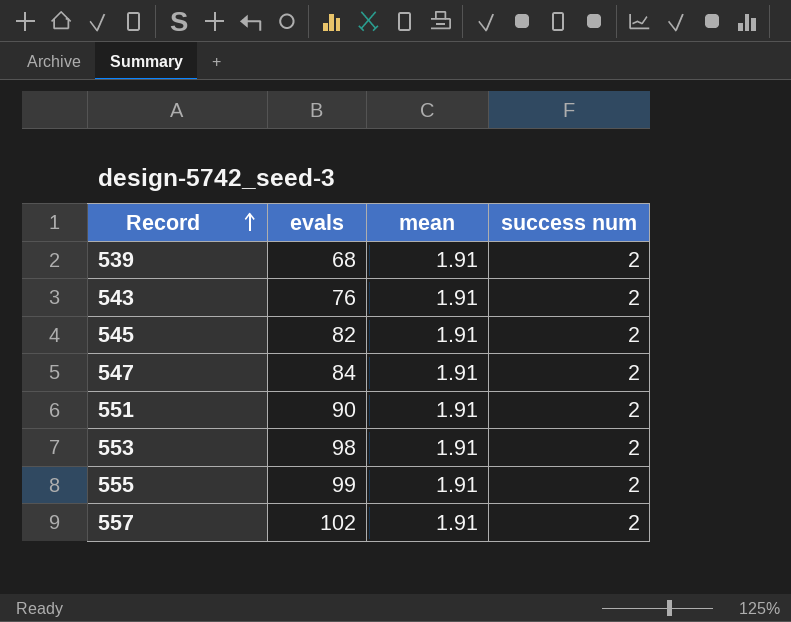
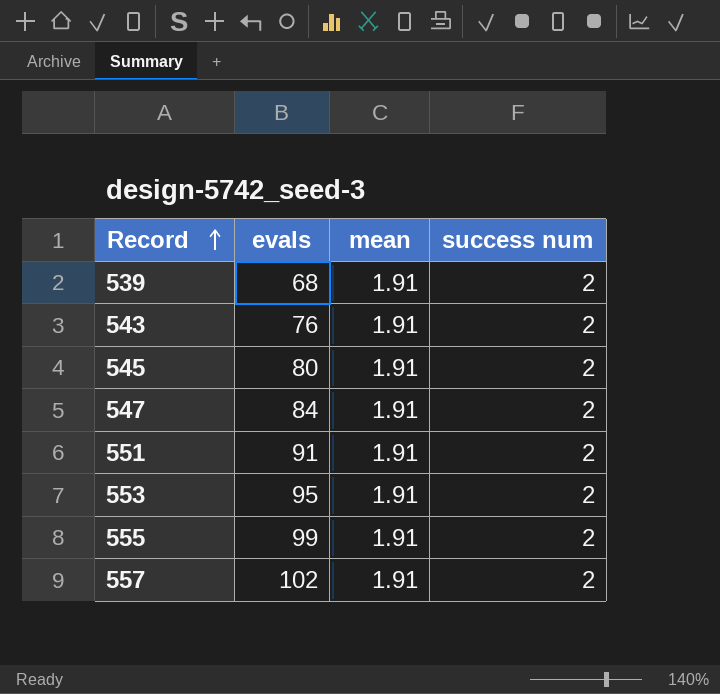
545 | evals: 82 -> 80
551 | evals: 90 -> 91
553 | evals: 98 -> 95

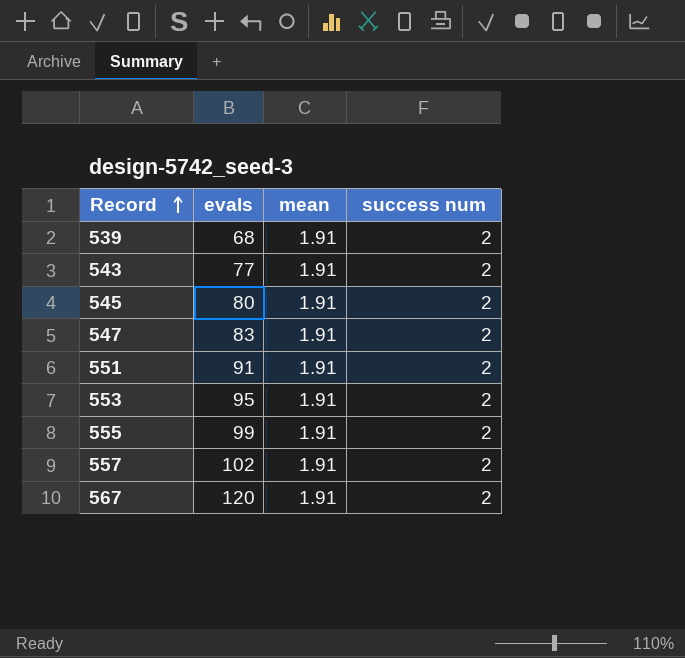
543 | evals: 76 -> 77
547 | evals: 84 -> 83
row 567: none -> 120 | 1.91 | 2

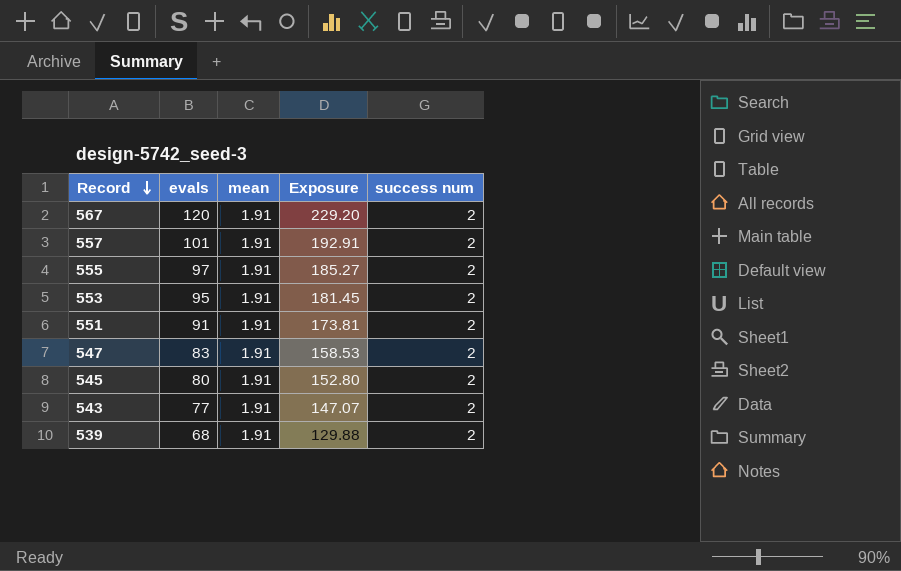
row order: Record ascending -> Record descending
column Exposure | formula: none -> [evals] * [mean]
557 | evals: 102 -> 101
555 | evals: 99 -> 97

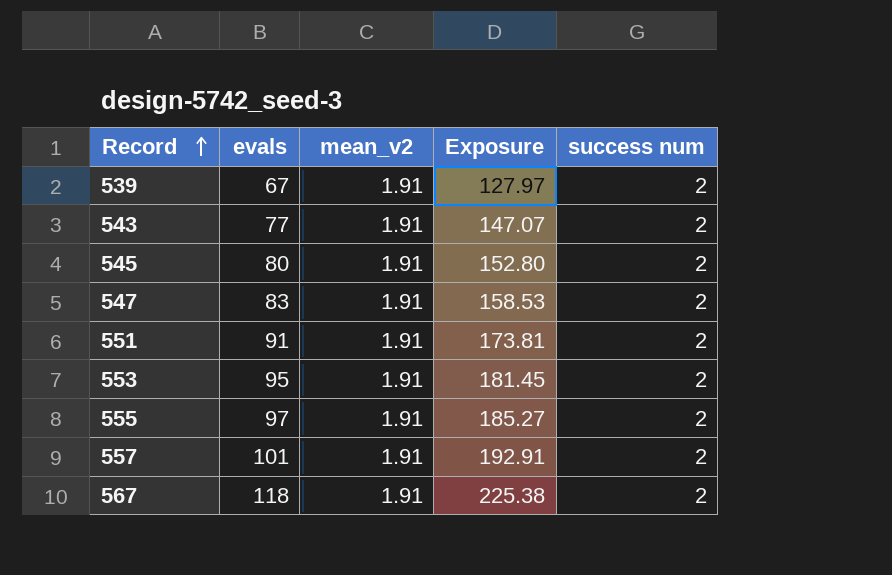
row order: Record descending -> Record ascending
column name: mean -> mean_v2
539 | evals: 68 -> 67
539 | Exposure: 129.88 -> 127.97
567 | evals: 120 -> 118
567 | Exposure: 229.20 -> 225.38

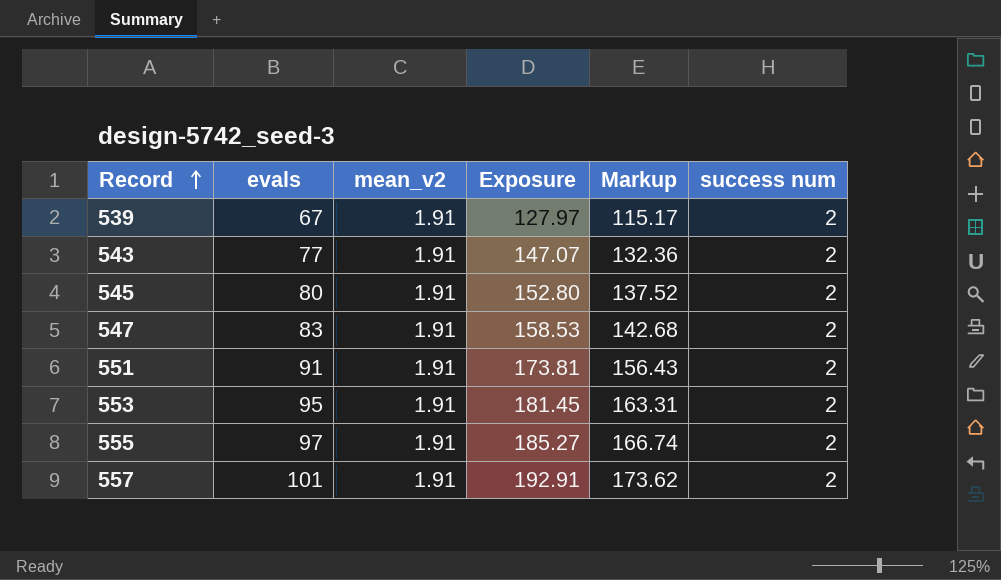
column Markup | formula: none -> [Exposure] * 0.9
row 567: 118 | 1.91 | 225.38 | 2 -> none

